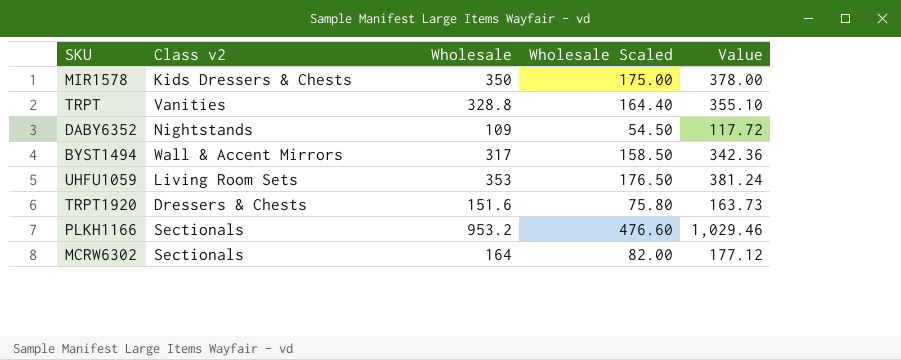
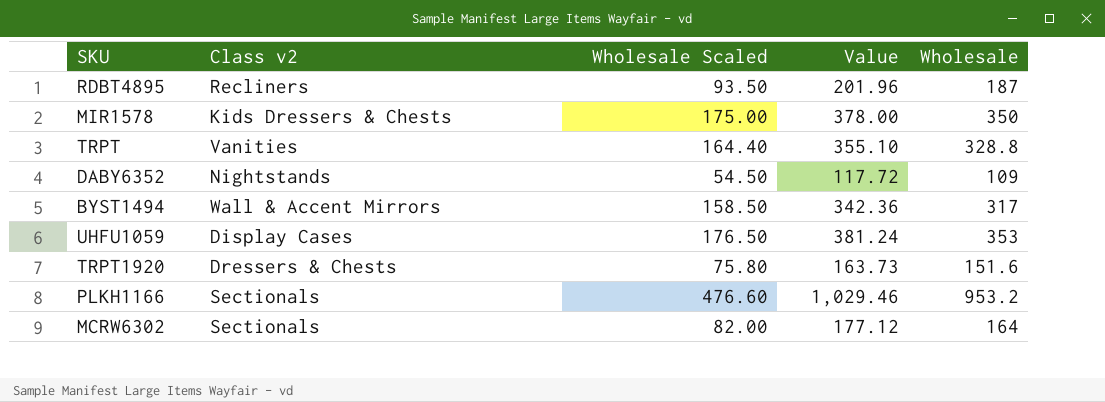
column Wholesale | position: 3 -> 5
row RDBT4895: none -> Recliners | 93.50 | 201.96 | 187
UHFU1059 | Class v2: Living Room Sets -> Display Cases

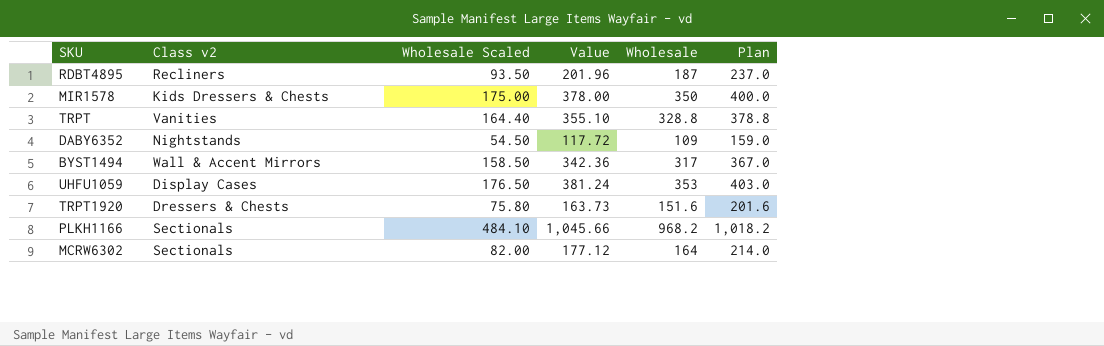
column Plan | formula: none -> [Wholesale] + 50
PLKH1166 | Wholesale Scaled: 476.60 -> 484.10
PLKH1166 | Value: 1,029.46 -> 1,045.66
PLKH1166 | Wholesale: 953.2 -> 968.2

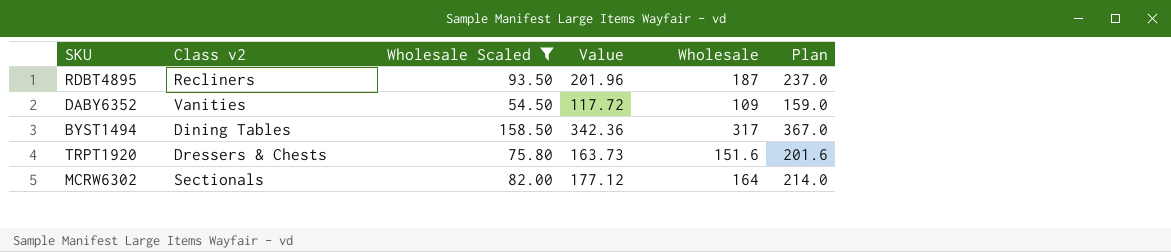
filter: none -> Wholesale Scaled <= 158.50
DABY6352 | Class v2: Nightstands -> Vanities
BYST1494 | Class v2: Wall & Accent Mirrors -> Dining Tables

